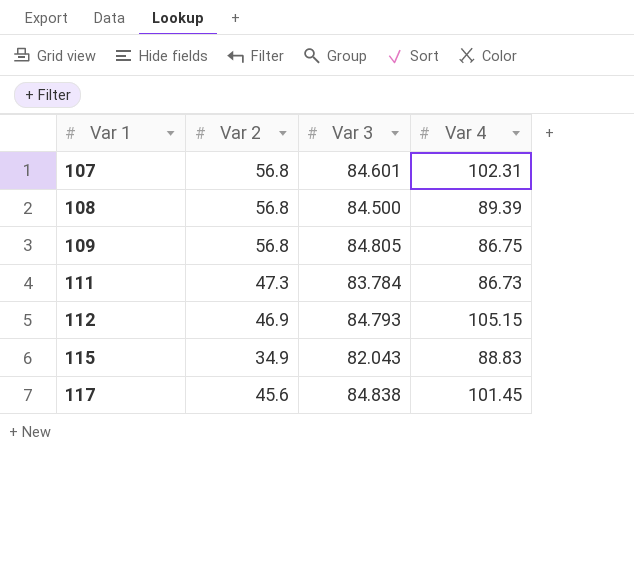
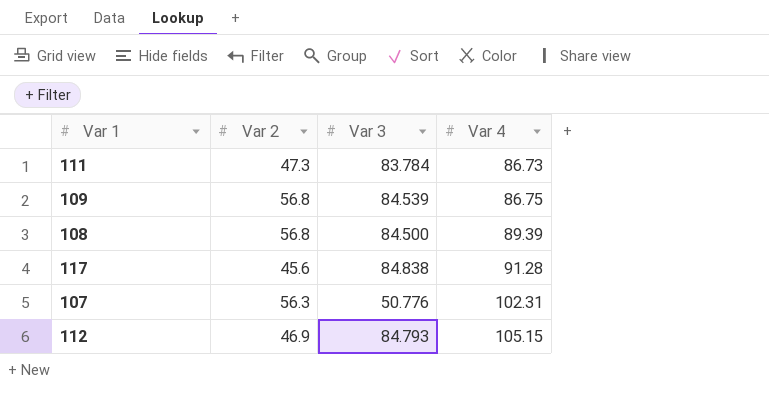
row order: Var 1 ascending -> Var 4 ascending
row 115: 34.9 | 82.043 | 88.83 -> none
109 | Var 3: 84.805 -> 84.539
117 | Var 4: 101.45 -> 91.28
107 | Var 2: 56.8 -> 56.3
107 | Var 3: 84.601 -> 50.776

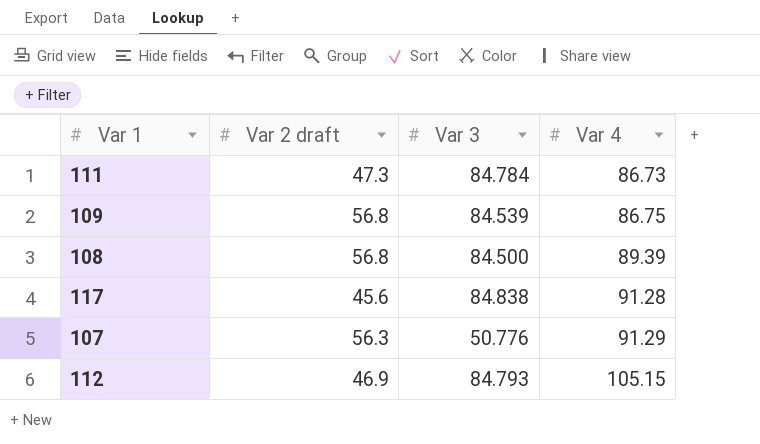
column name: Var 2 -> Var 2 draft
111 | Var 3: 83.784 -> 84.784
107 | Var 4: 102.31 -> 91.29

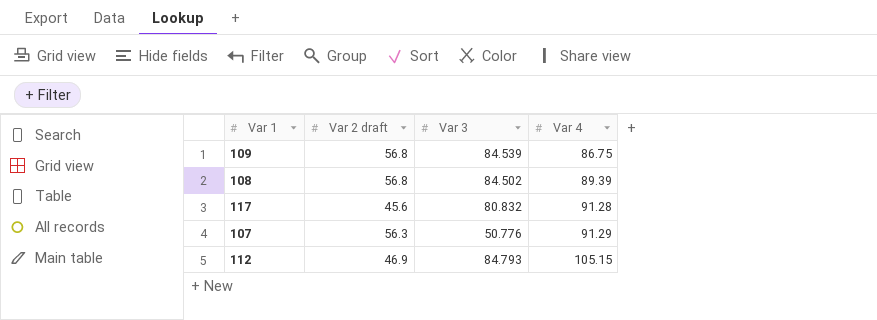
row 111: 47.3 | 84.784 | 86.73 -> none
108 | Var 3: 84.500 -> 84.502
117 | Var 3: 84.838 -> 80.832

